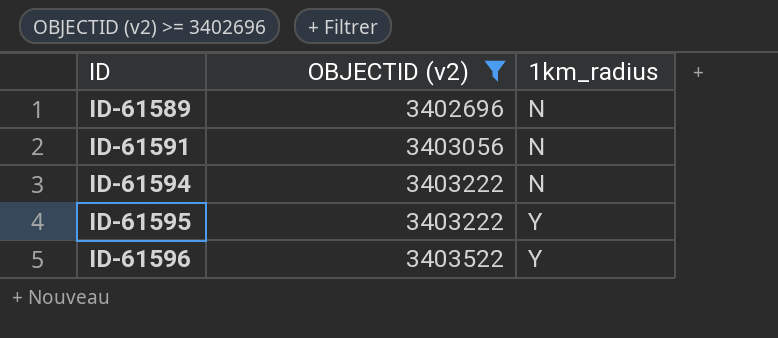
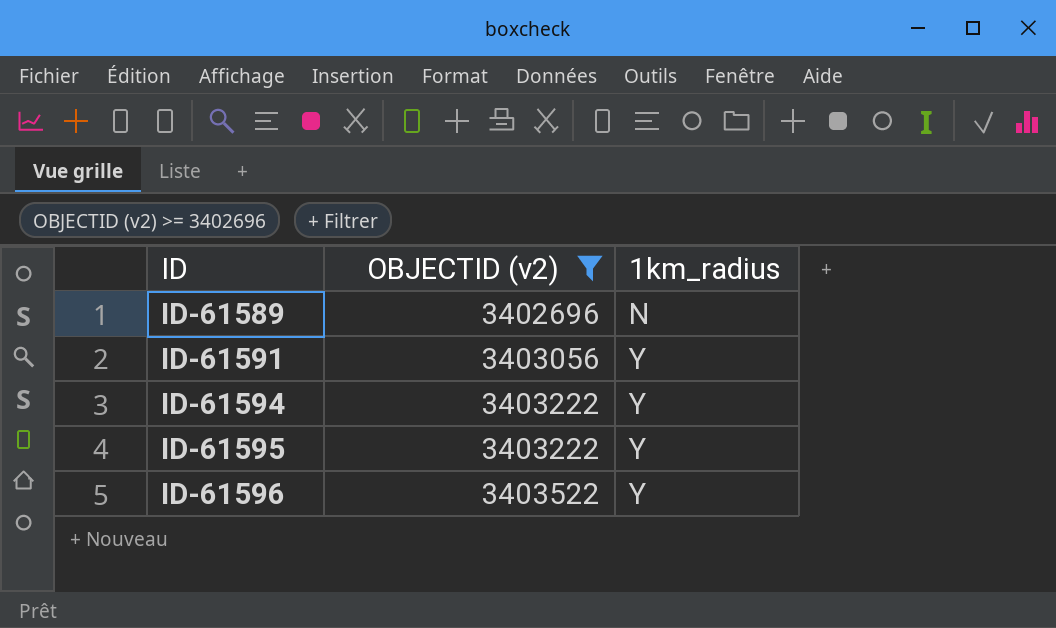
ID-61591 | 1km_radius: N -> Y
ID-61594 | 1km_radius: N -> Y

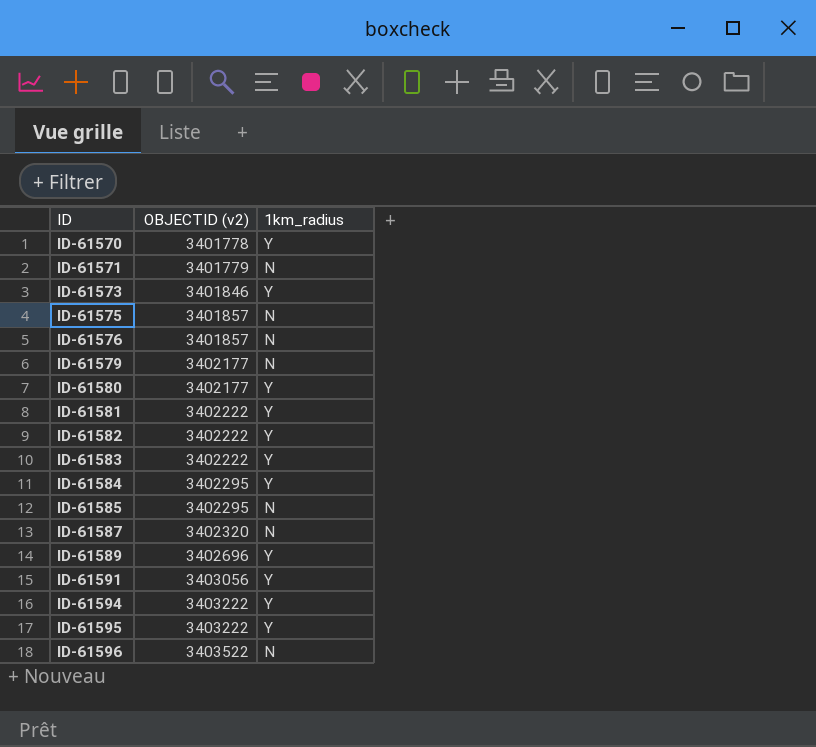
filter: OBJECTID (v2) >= 3402696 -> none
ID-61589 | 1km_radius: N -> Y
ID-61596 | 1km_radius: Y -> N

